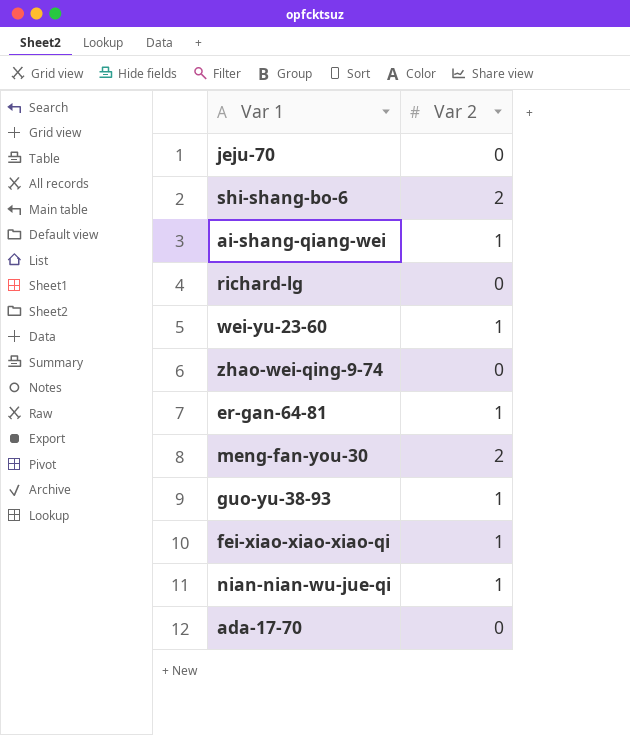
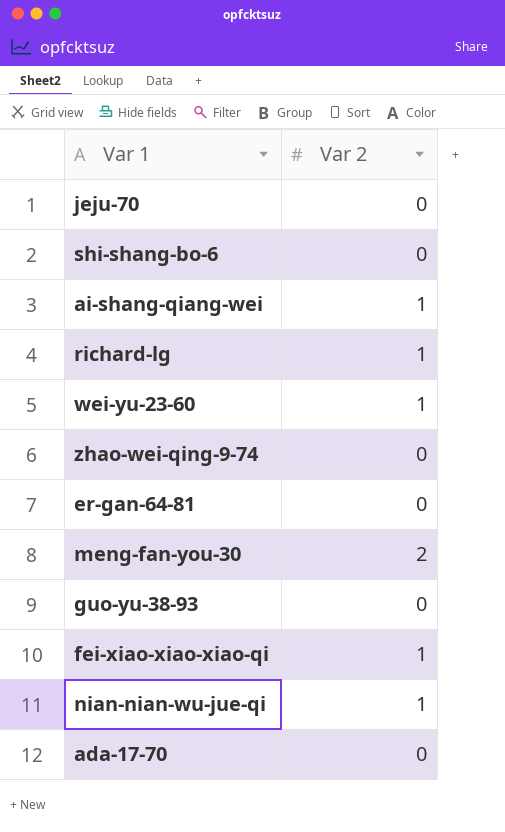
shi-shang-bo-6 | Var 2: 2 -> 0
richard-lg | Var 2: 0 -> 1
er-gan-64-81 | Var 2: 1 -> 0
guo-yu-38-93 | Var 2: 1 -> 0

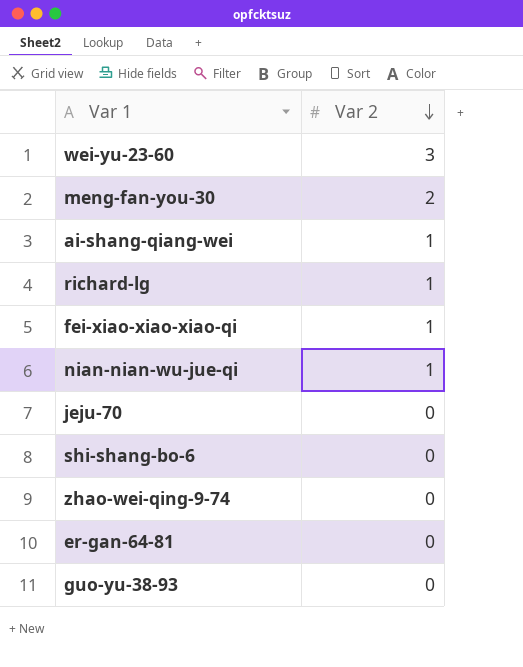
row order: none -> Var 2 descending
row ada-17-70: 0 -> none
wei-yu-23-60 | Var 2: 1 -> 3

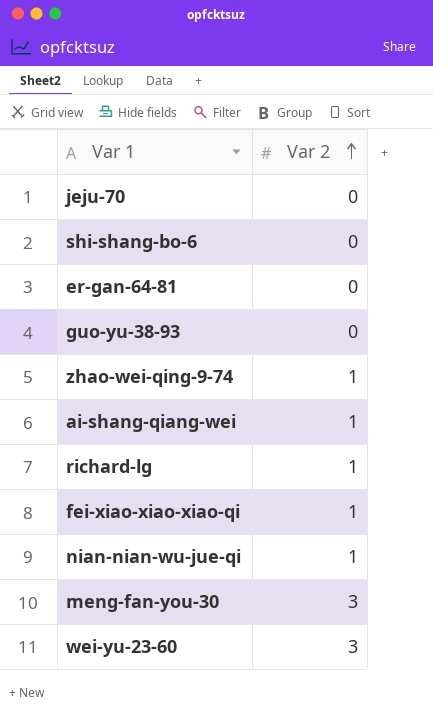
row order: Var 2 descending -> Var 2 ascending
zhao-wei-qing-9-74 | Var 2: 0 -> 1
meng-fan-you-30 | Var 2: 2 -> 3

